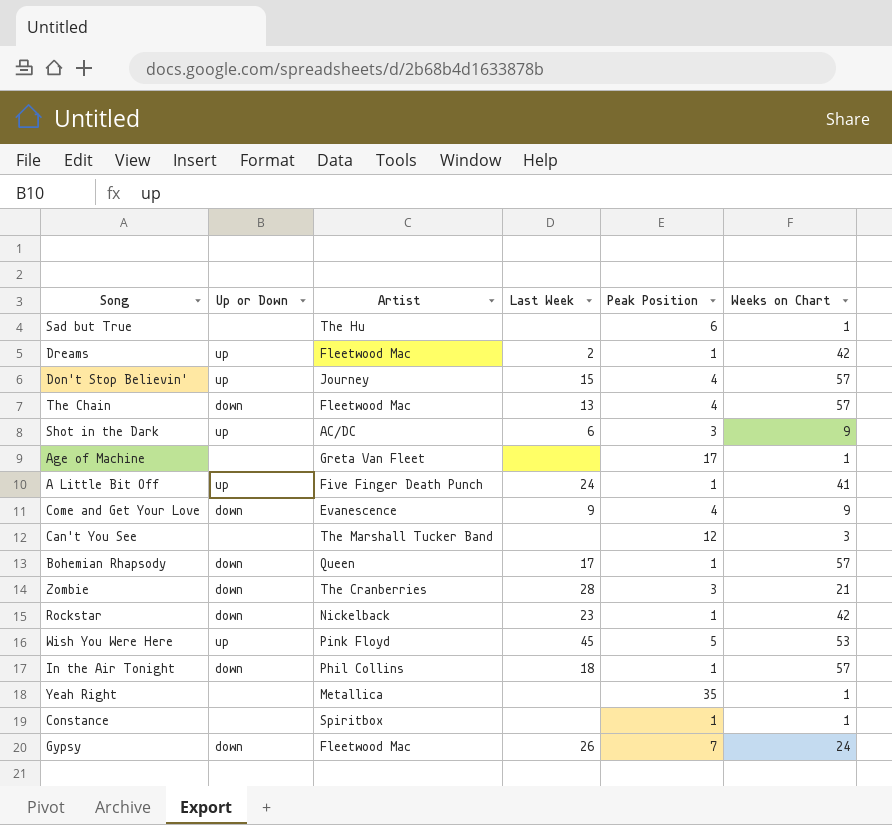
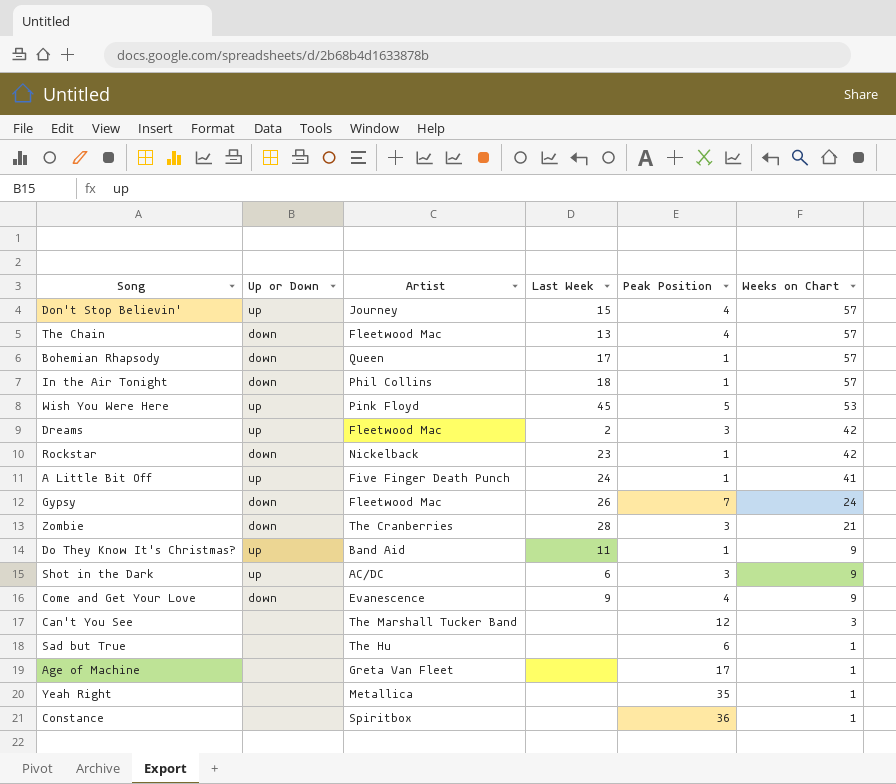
row order: none -> Weeks on Chart descending
Dreams | Peak Position: 1 -> 3
row Do They Know It's Christmas?: none -> up | Band Aid | 11 | 1 | 9
Constance | Peak Position: 1 -> 36

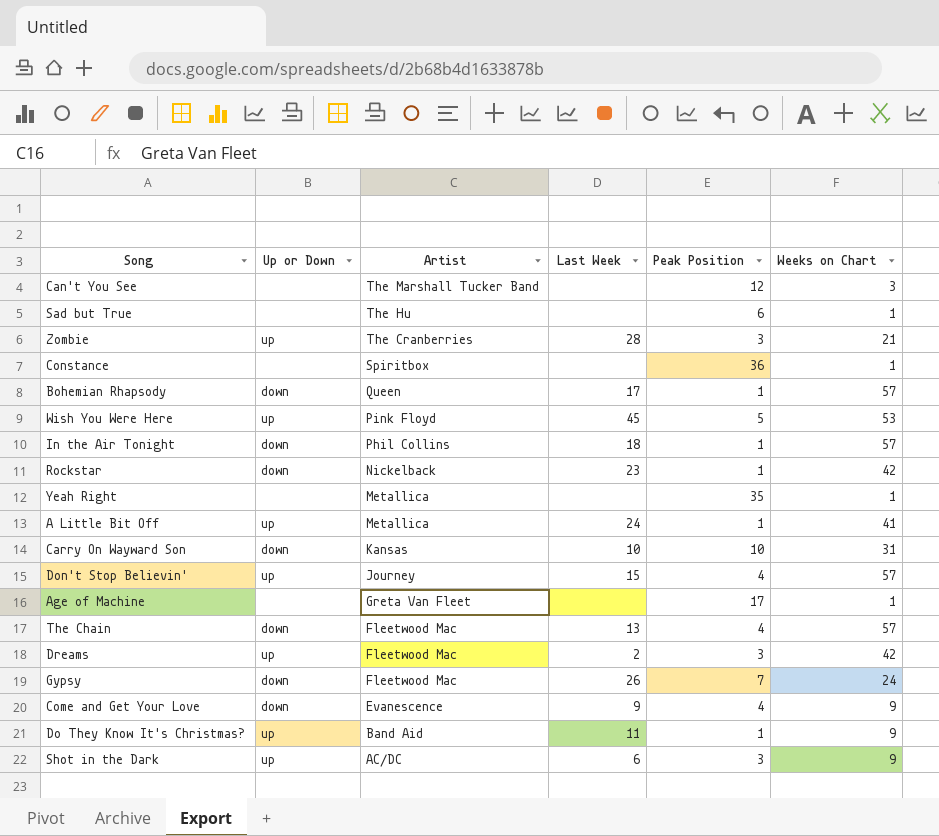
row order: Weeks on Chart descending -> Artist descending
Zombie | Up or Down: down -> up
A Little Bit Off | Artist: Five Finger Death Punch -> Metallica
row Carry On Wayward Son: none -> down | Kansas | 10 | 10 | 31

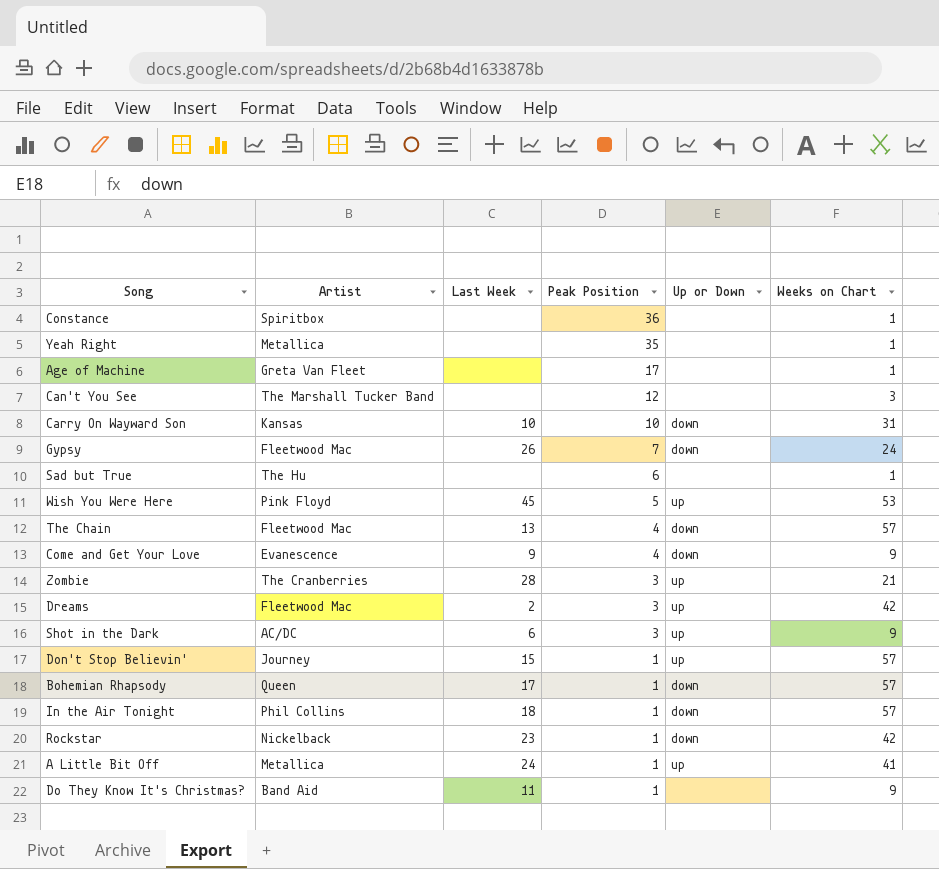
row order: Artist descending -> Peak Position descending
column Up or Down | position: 2 -> 5
Don't Stop Believin' | Peak Position: 4 -> 1
Do They Know It's Christmas? | Up or Down: up -> none

